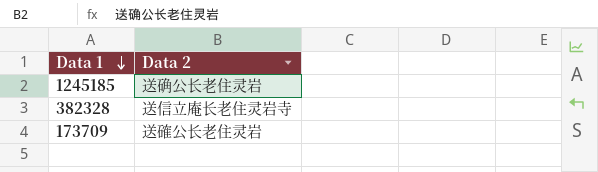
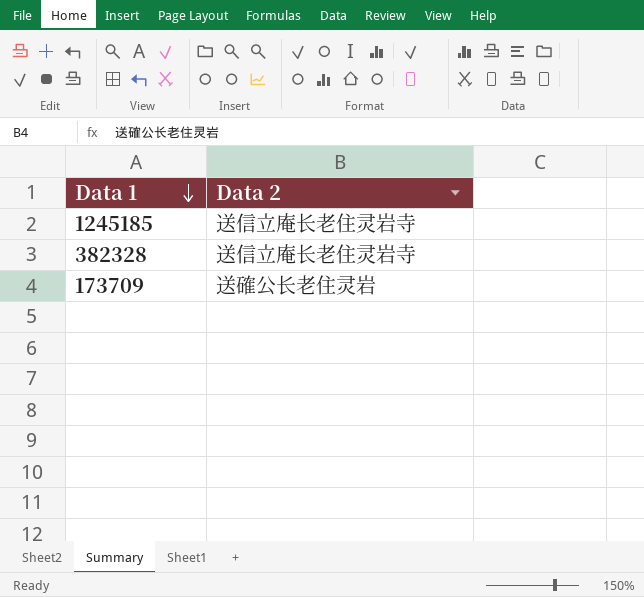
1245185 | Data 2: 送确公长老住灵岩 -> 送信立庵长老住灵岩寺

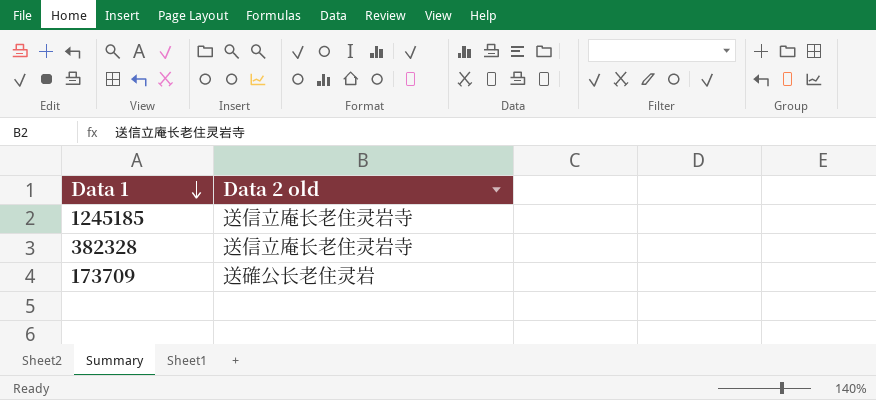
column name: Data 2 -> Data 2 old

